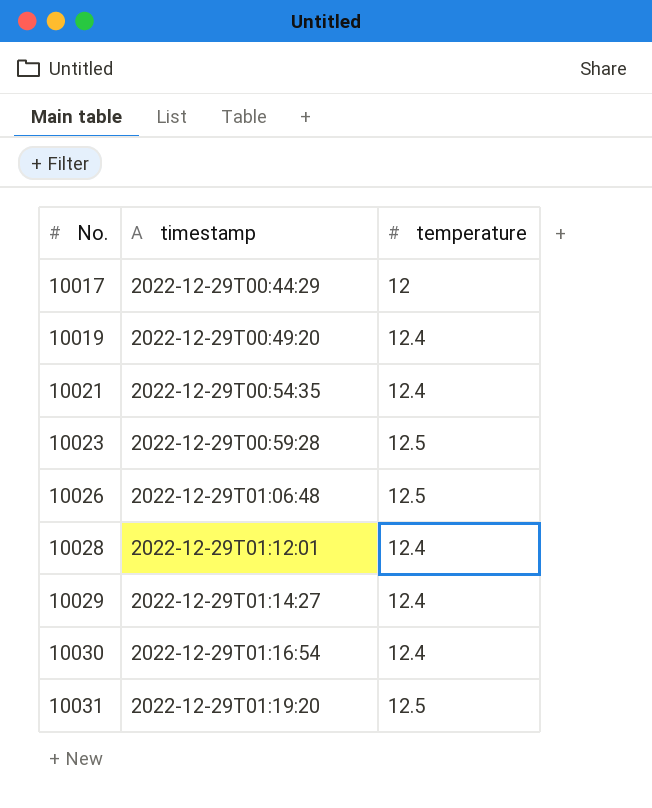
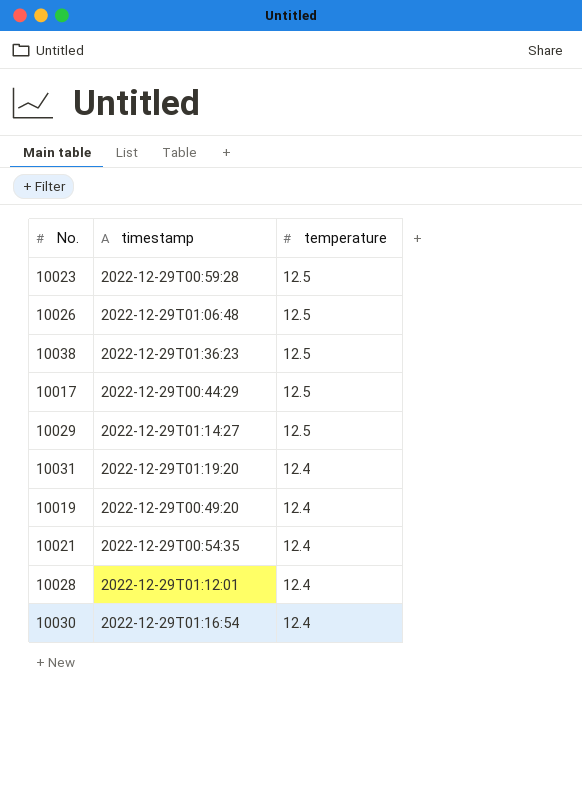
row order: No. ascending -> temperature descending
row 10038: none -> 2022-12-29T01:36:23 | 12.5
10017 | temperature: 12 -> 12.5
10029 | temperature: 12.4 -> 12.5
10031 | temperature: 12.5 -> 12.4

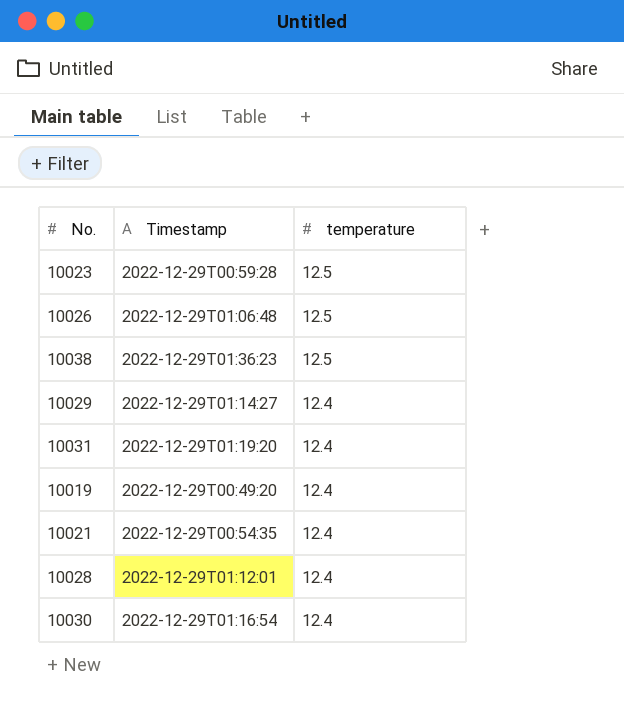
column name: timestamp -> Timestamp
row 10017: 2022-12-29T00:44:29 | 12.5 -> none
10029 | temperature: 12.5 -> 12.4

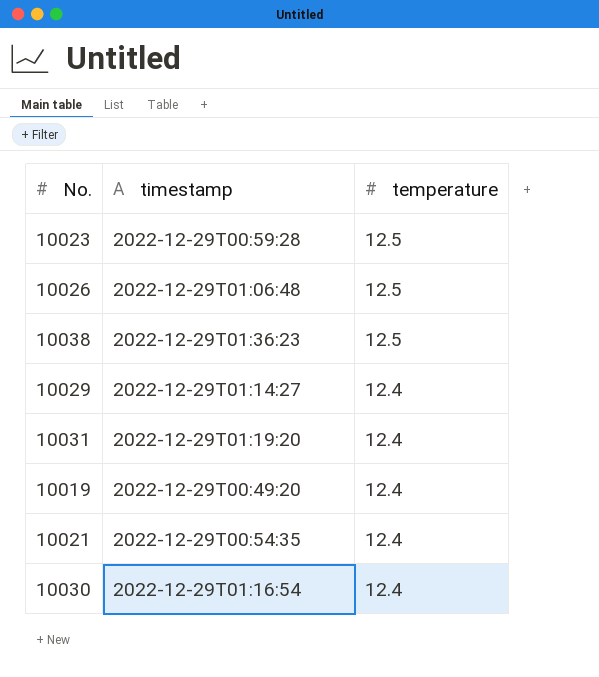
column name: Timestamp -> timestamp
row 10028: 2022-12-29T01:12:01 | 12.4 -> none

